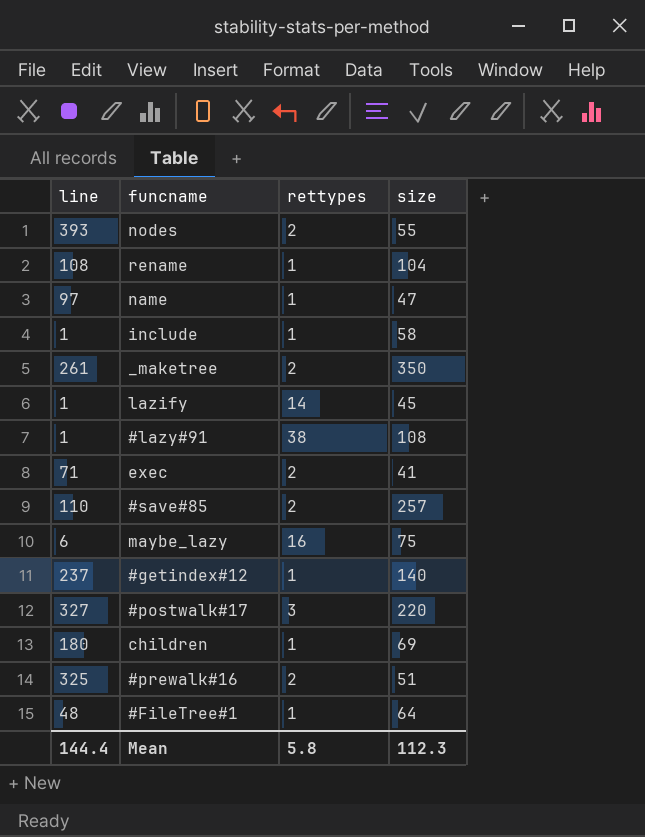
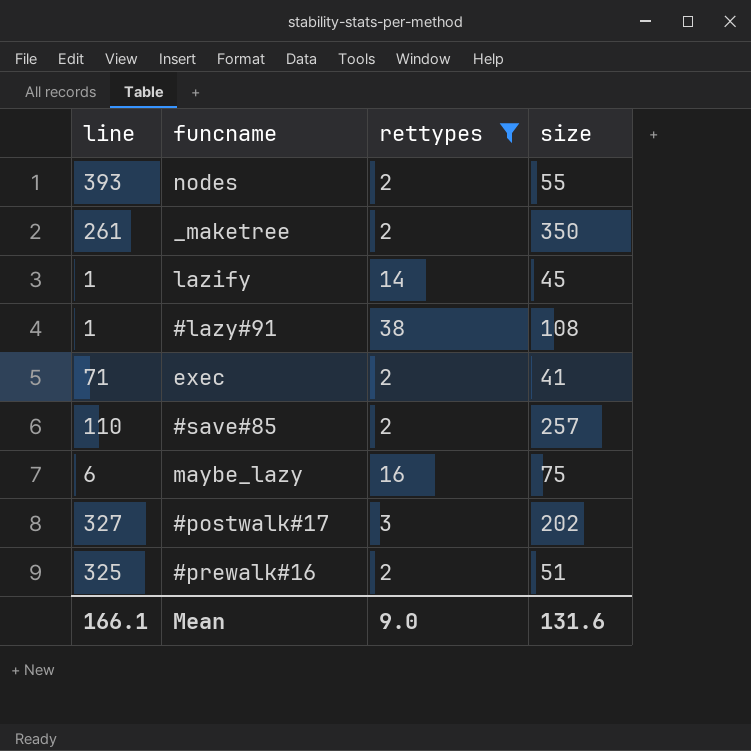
filter: none -> rettypes != 1
#postwalk#17 | size: 220 -> 202
Mean | line: 144.4 -> 166.1
Mean | rettypes: 5.8 -> 9.0
Mean | size: 112.3 -> 131.6

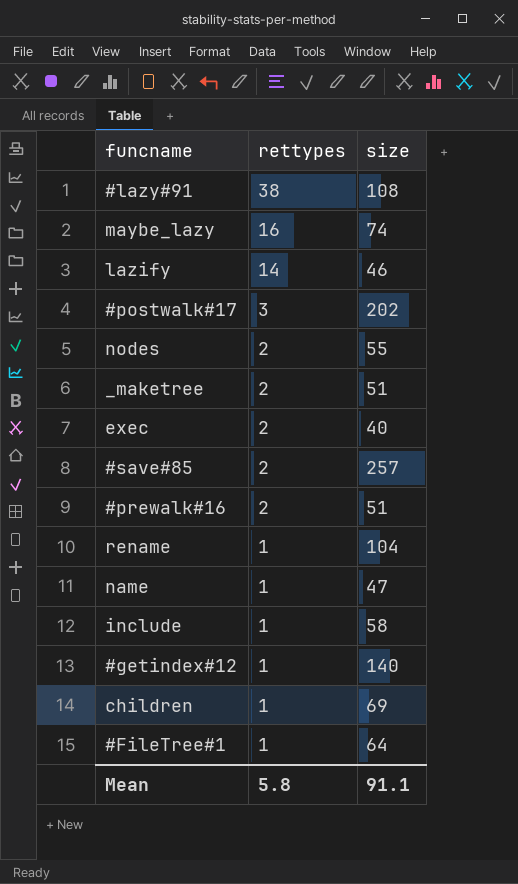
filter: rettypes != 1 -> none
row order: none -> rettypes descending
column line | position: 1 -> none
maybe_lazy | size: 75 -> 74
lazify | size: 45 -> 46
_maketree | size: 350 -> 51
exec | size: 41 -> 40
Mean | rettypes: 9.0 -> 5.8
Mean | size: 131.6 -> 91.1

